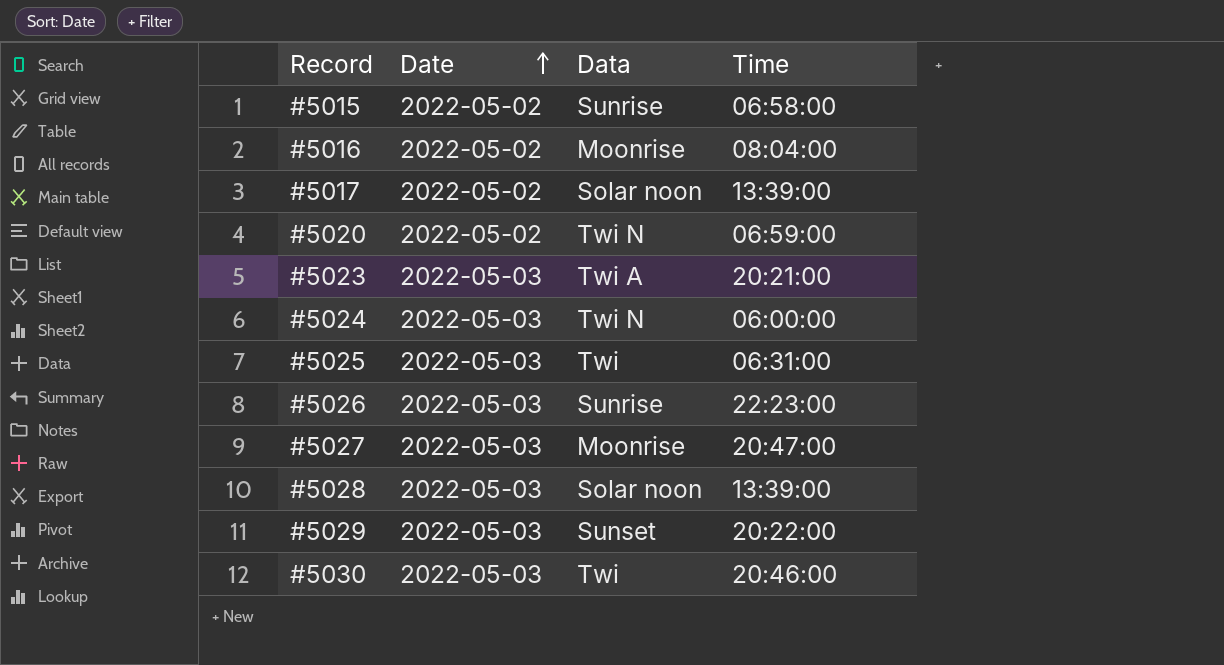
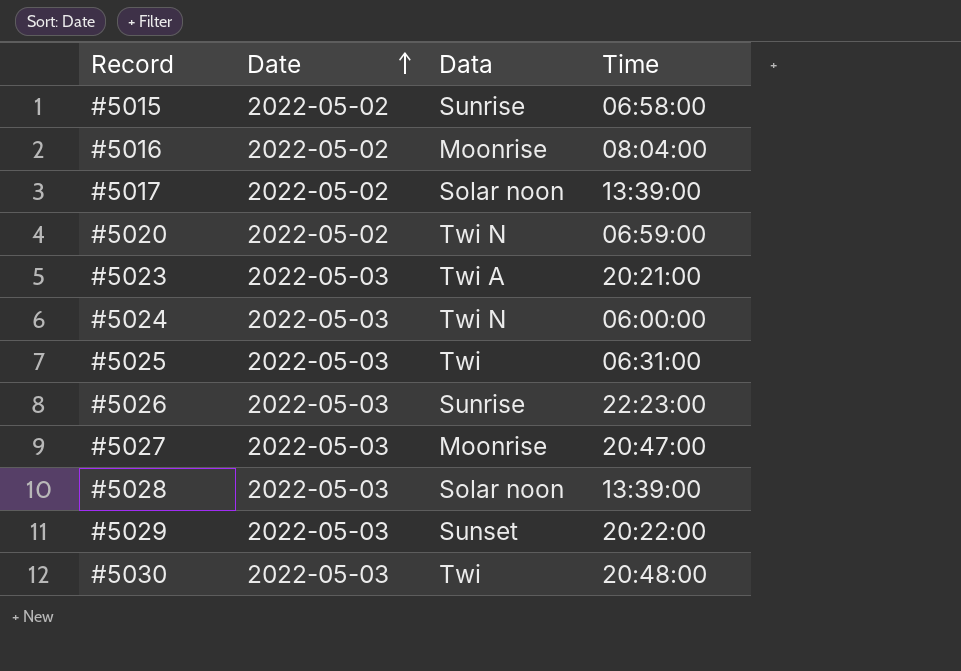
#5030 | Time: 20:46:00 -> 20:48:00

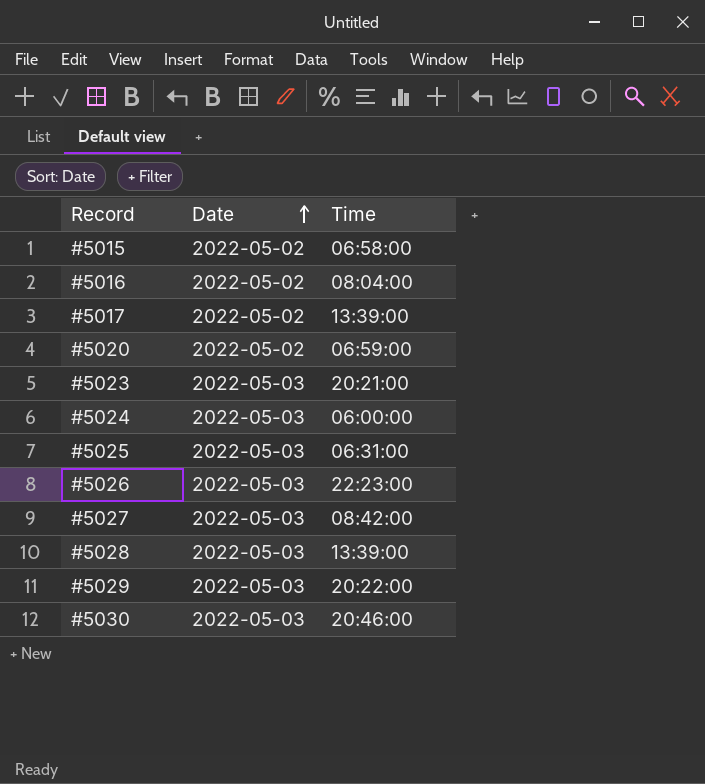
column Data | position: 3 -> none
#5027 | Time: 20:47:00 -> 08:42:00
#5030 | Time: 20:48:00 -> 20:46:00

